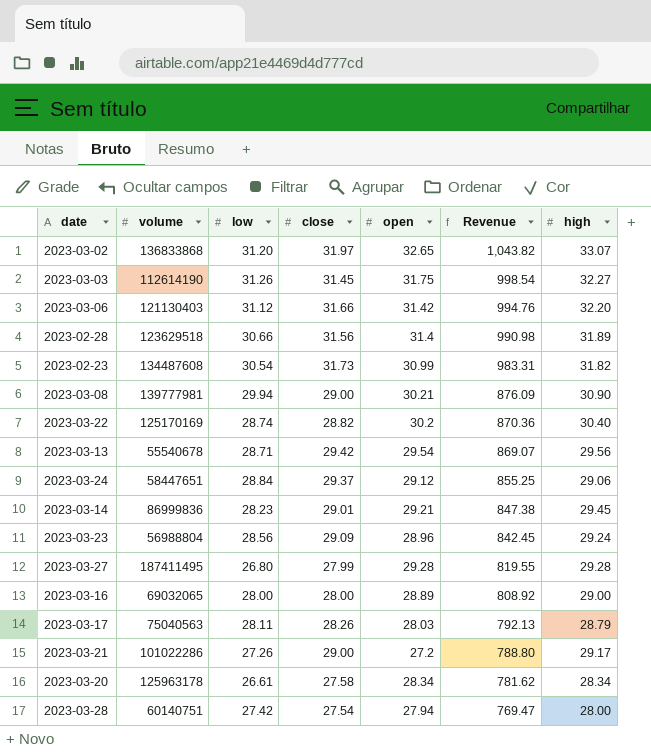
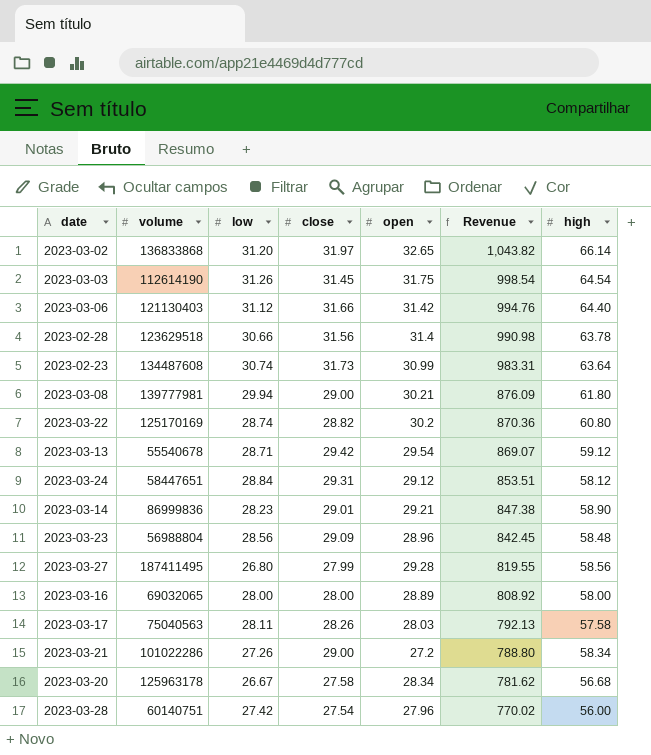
2023-03-02 | high: 33.07 -> 66.14
2023-03-03 | high: 32.27 -> 64.54
2023-03-06 | high: 32.20 -> 64.40
2023-02-28 | high: 31.89 -> 63.78
2023-02-23 | low: 30.54 -> 30.74
2023-02-23 | high: 31.82 -> 63.64
2023-03-08 | high: 30.90 -> 61.80
2023-03-22 | high: 30.40 -> 60.80
2023-03-13 | high: 29.56 -> 59.12
2023-03-24 | close: 29.37 -> 29.31
2023-03-24 | Revenue: 855.25 -> 853.51
2023-03-24 | high: 29.06 -> 58.12
2023-03-14 | high: 29.45 -> 58.90
2023-03-23 | high: 29.24 -> 58.48
2023-03-27 | high: 29.28 -> 58.56
2023-03-16 | high: 29.00 -> 58.00
2023-03-17 | high: 28.79 -> 57.58
2023-03-21 | high: 29.17 -> 58.34
2023-03-20 | low: 26.61 -> 26.67
2023-03-20 | high: 28.34 -> 56.68
2023-03-28 | open: 27.94 -> 27.96
2023-03-28 | Revenue: 769.47 -> 770.02
2023-03-28 | high: 28.00 -> 56.00

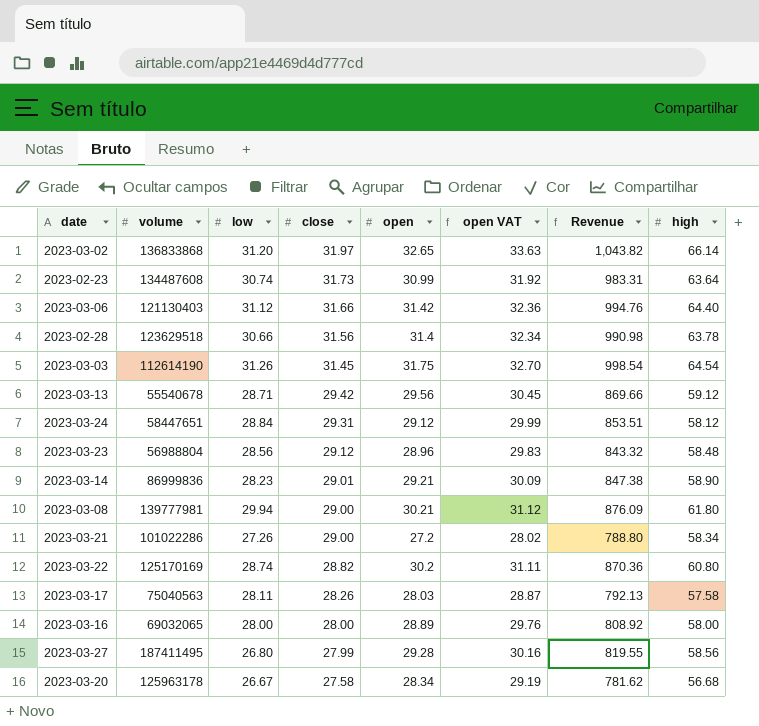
row order: Revenue descending -> close descending
column open VAT | formula: none -> [open] * 1.03
row 2023-03-28: 60140751 | 27.42 | 27.54 | 27.96 | 770.02 | 56.00 -> none
2023-03-13 | open: 29.54 -> 29.56
2023-03-13 | Revenue: 869.07 -> 869.66
2023-03-23 | close: 29.09 -> 29.12
2023-03-23 | Revenue: 842.45 -> 843.32

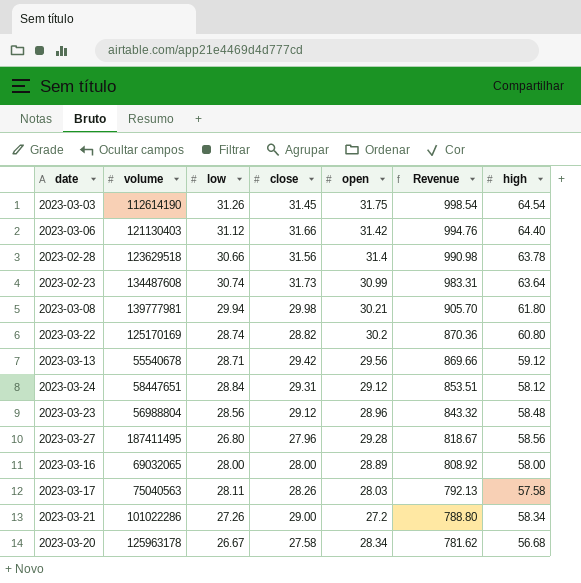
row order: close descending -> Revenue descending
column open VAT | formula: [open] * 1.03 -> none
row 2023-03-02: 136833868 | 31.20 | 31.97 | 32.65 | 33.63 | 1,043.82 | 66.14 -> none
row 2023-03-14: 86999836 | 28.23 | 29.01 | 29.21 | 30.09 | 847.38 | 58.90 -> none
2023-03-08 | close: 29.00 -> 29.98
2023-03-08 | Revenue: 876.09 -> 905.70
2023-03-27 | close: 27.99 -> 27.96
2023-03-27 | Revenue: 819.55 -> 818.67

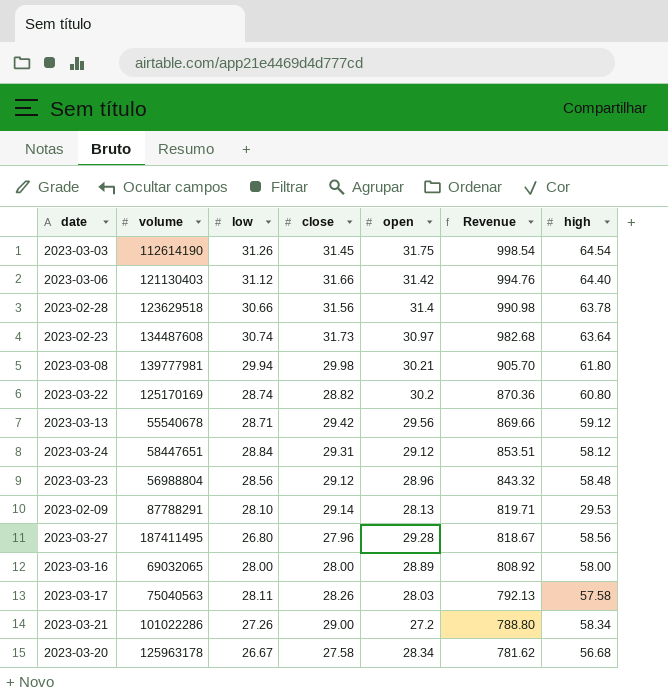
2023-02-23 | open: 30.99 -> 30.97
2023-02-23 | Revenue: 983.31 -> 982.68
row 2023-02-09: none -> 87788291 | 28.10 | 29.14 | 28.13 | 819.71 | 29.53

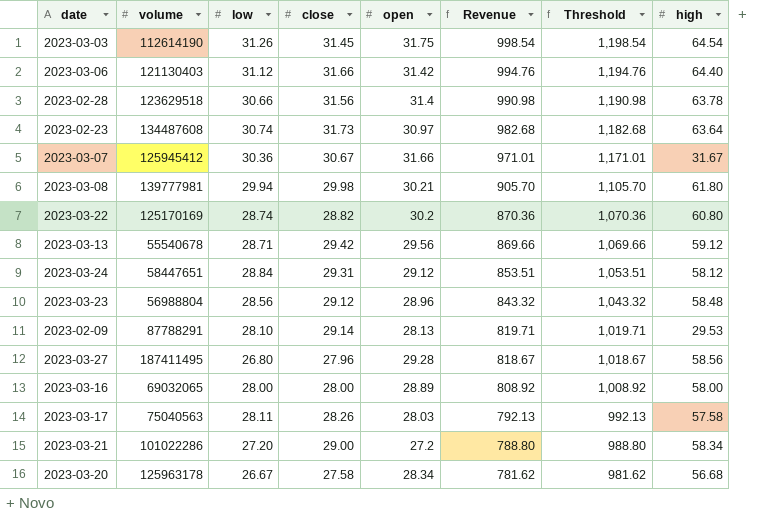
column Threshold | formula: none -> [Revenue] + 200
row 2023-03-07: none -> 125945412 | 30.36 | 30.67 | 31.66 | 971.01 | 1,171.01 | 31.67
2023-03-21 | low: 27.26 -> 27.20

